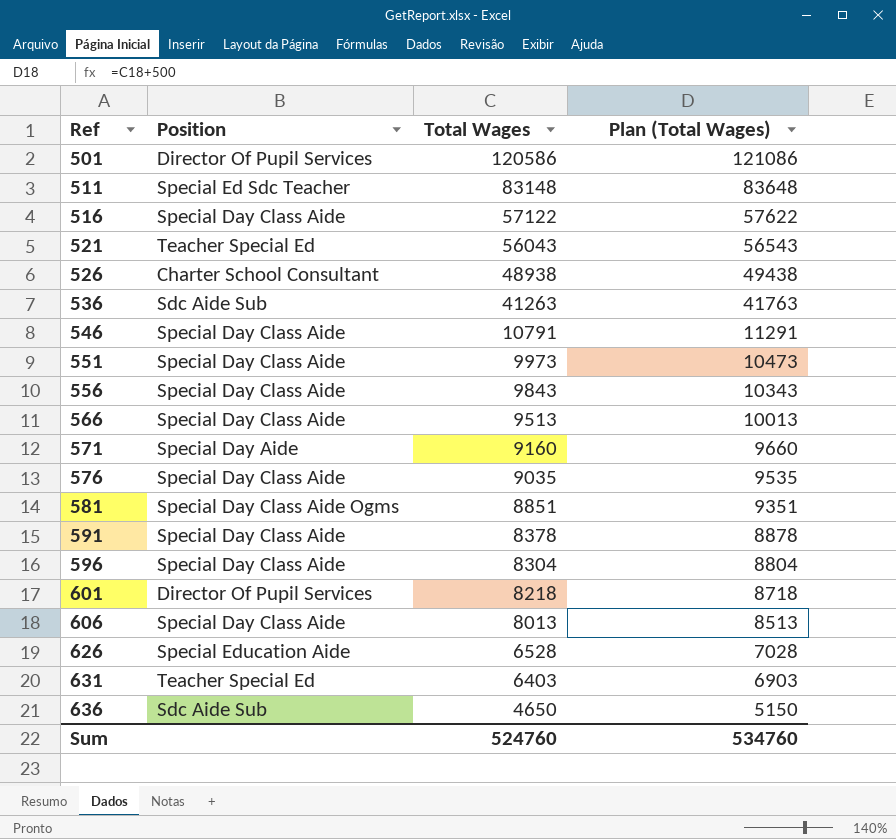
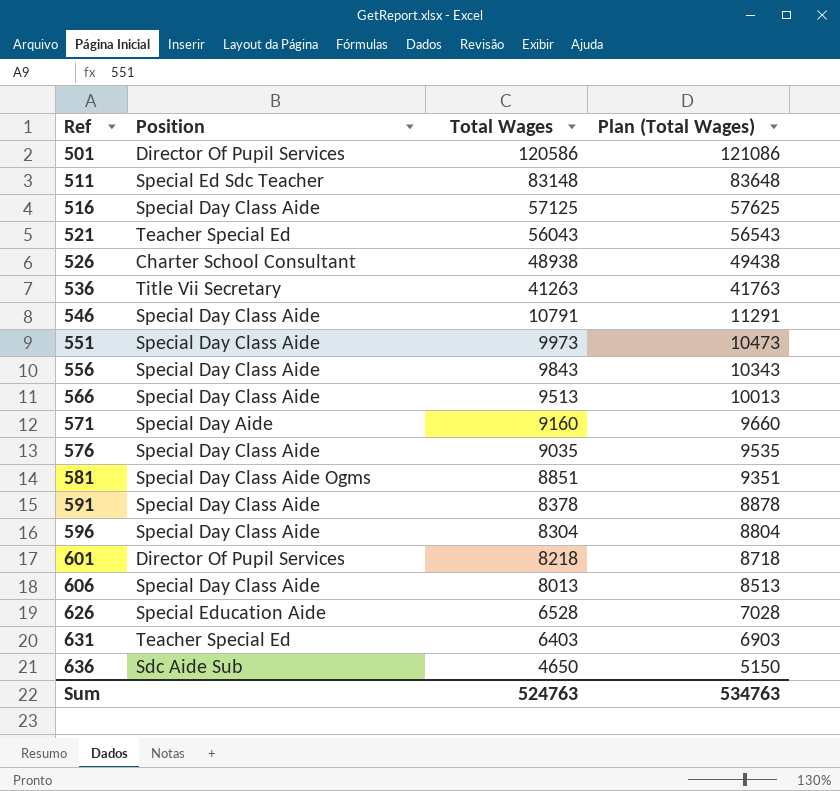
516 | Total Wages: 57122 -> 57125
516 | Plan (Total Wages): 57622 -> 57625
536 | Position: Sdc Aide Sub -> Title Vii Secretary
Sum | Total Wages: 524760 -> 524763
Sum | Plan (Total Wages): 534760 -> 534763

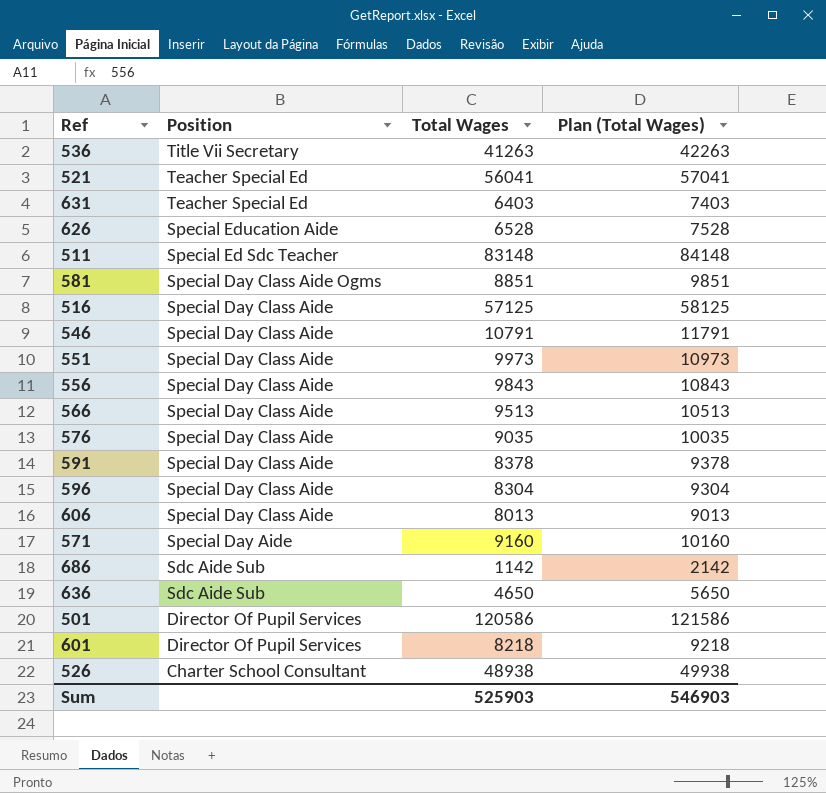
row order: Ref ascending -> Position descending
column Plan (Total Wages) | formula: [Total Wages] + 500 -> [Total Wages] + 1000
521 | Total Wages: 56043 -> 56041
row 686: none -> Sdc Aide Sub | 1142 | 2142
Sum | Total Wages: 524763 -> 525903
Sum | Plan (Total Wages): 534763 -> 546903

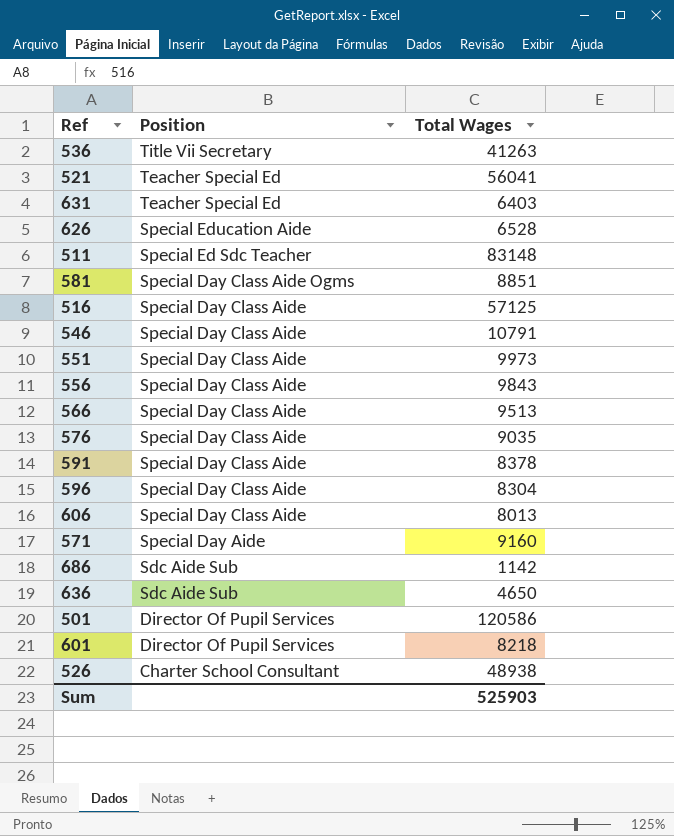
column Plan (Total Wages) | formula: [Total Wages] + 1000 -> none

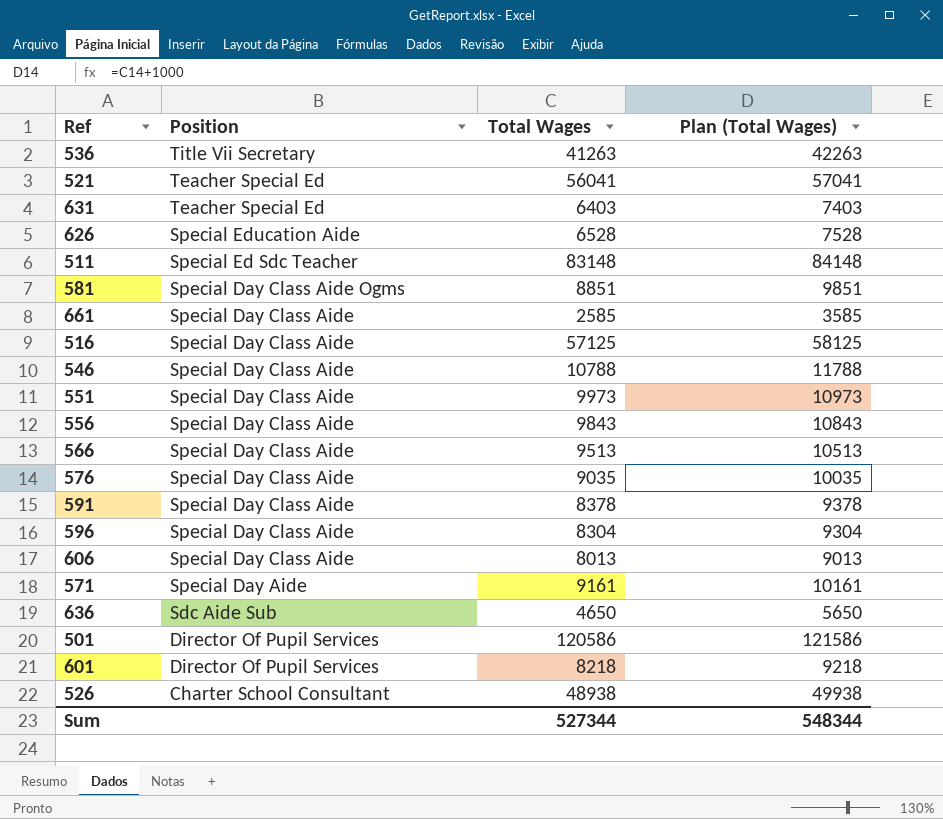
column Plan (Total Wages) | formula: none -> [Total Wages] + 1000
row 686: Sdc Aide Sub | 1142 -> none
row 661: none -> Special Day Class Aide | 2585 | 3585
546 | Total Wages: 10791 -> 10788
571 | Total Wages: 9160 -> 9161
Sum | Total Wages: 525903 -> 527344

